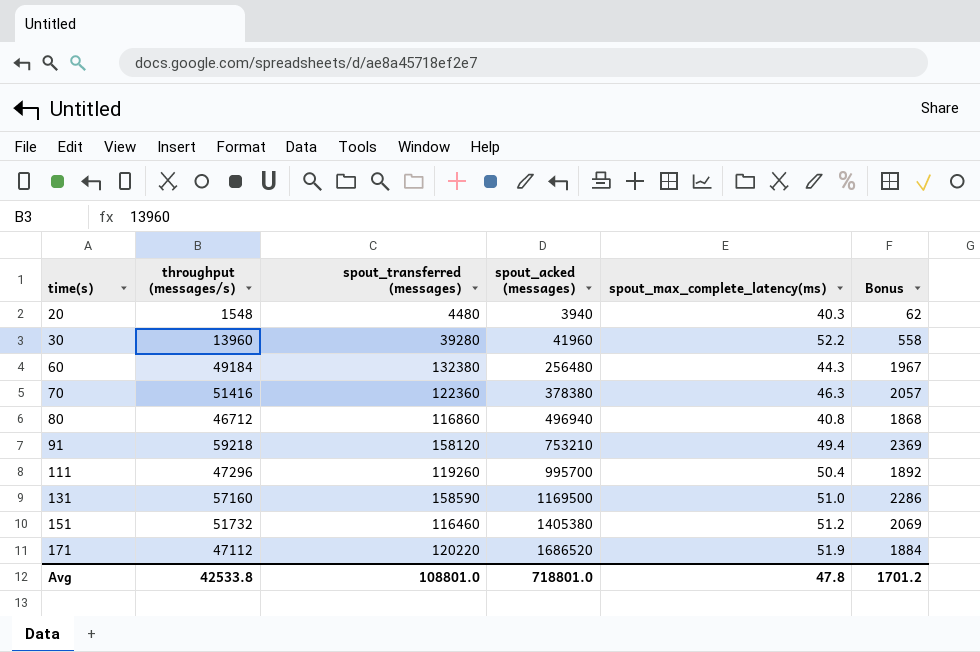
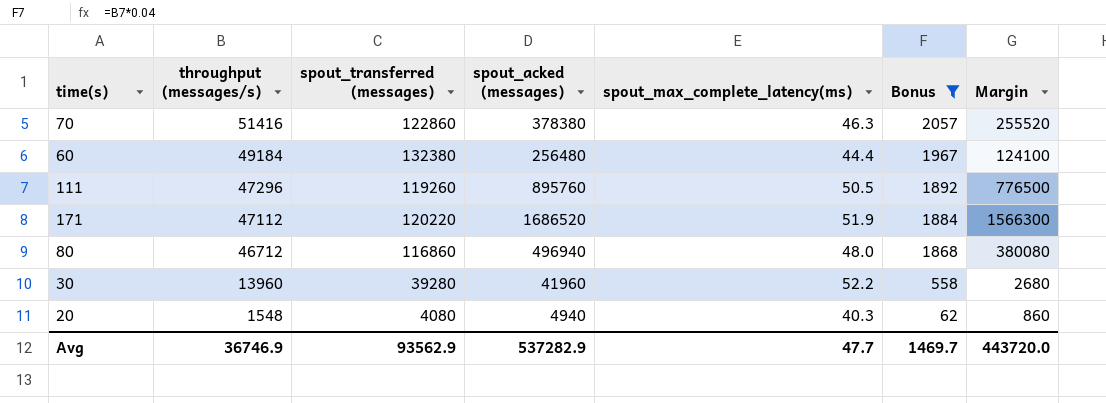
filter: none -> Bonus <= 2057
row order: time(s) ascending -> throughput (messages/s) descending
column Margin | formula: none -> [spout_acked (messages)] - [spout_transferred (messages)]
70 | spout_transferred (messages): 122360 -> 122860
60 | spout_max_complete_latency(ms): 44.3 -> 44.4
111 | spout_acked (messages): 995700 -> 895760
111 | spout_max_complete_latency(ms): 50.4 -> 50.5
80 | spout_max_complete_latency(ms): 40.8 -> 48.0
20 | spout_transferred (messages): 4480 -> 4080
20 | spout_acked (messages): 3940 -> 4940
Avg | throughput (messages/s): 42533.8 -> 36746.9
Avg | spout_transferred (messages): 108801.0 -> 93562.9
Avg | spout_acked (messages): 718801.0 -> 537282.9
Avg | spout_max_complete_latency(ms): 47.8 -> 47.7
Avg | Bonus: 1701.2 -> 1469.7

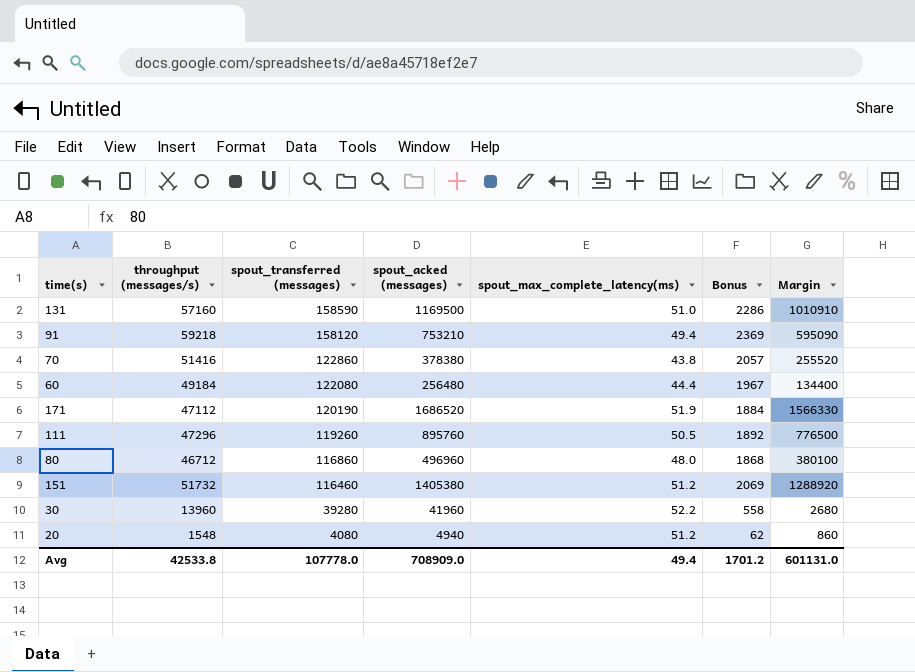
filter: Bonus <= 2057 -> none
row order: throughput (messages/s) descending -> spout_transferred (messages) descending
70 | spout_max_complete_latency(ms): 46.3 -> 43.8
60 | spout_transferred (messages): 132380 -> 122080
60 | Margin: 124100 -> 134400
171 | spout_transferred (messages): 120220 -> 120190
171 | Margin: 1566300 -> 1566330
80 | spout_acked (messages): 496940 -> 496960
80 | Margin: 380080 -> 380100
20 | spout_max_complete_latency(ms): 40.3 -> 51.2
Avg | throughput (messages/s): 36746.9 -> 42533.8
Avg | spout_transferred (messages): 93562.9 -> 107778.0
Avg | spout_acked (messages): 537282.9 -> 708909.0
Avg | spout_max_complete_latency(ms): 47.7 -> 49.4
Avg | Bonus: 1469.7 -> 1701.2
Avg | Margin: 443720.0 -> 601131.0

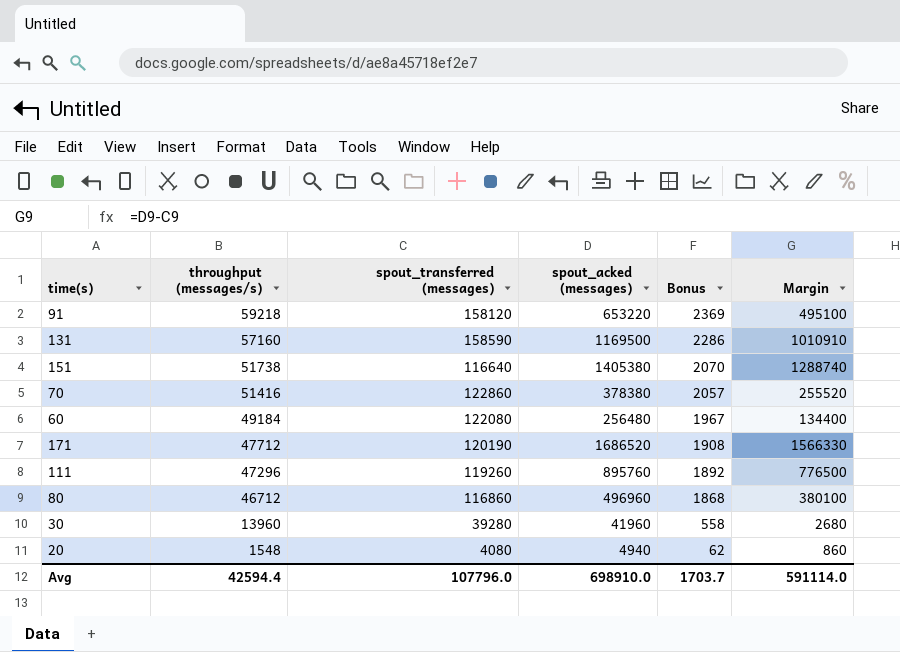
row order: spout_transferred (messages) descending -> throughput (messages/s) descending
column spout_max_complete_latency(ms) | position: 5 -> none
91 | spout_acked (messages): 753210 -> 653220
91 | Margin: 595090 -> 495100
151 | throughput (messages/s): 51732 -> 51738
151 | spout_transferred (messages): 116460 -> 116640
151 | Bonus: 2069 -> 2070
151 | Margin: 1288920 -> 1288740
171 | throughput (messages/s): 47112 -> 47712
171 | Bonus: 1884 -> 1908
Avg | throughput (messages/s): 42533.8 -> 42594.4
Avg | spout_transferred (messages): 107778.0 -> 107796.0
Avg | spout_acked (messages): 708909.0 -> 698910.0
Avg | Bonus: 1701.2 -> 1703.7
Avg | Margin: 601131.0 -> 591114.0

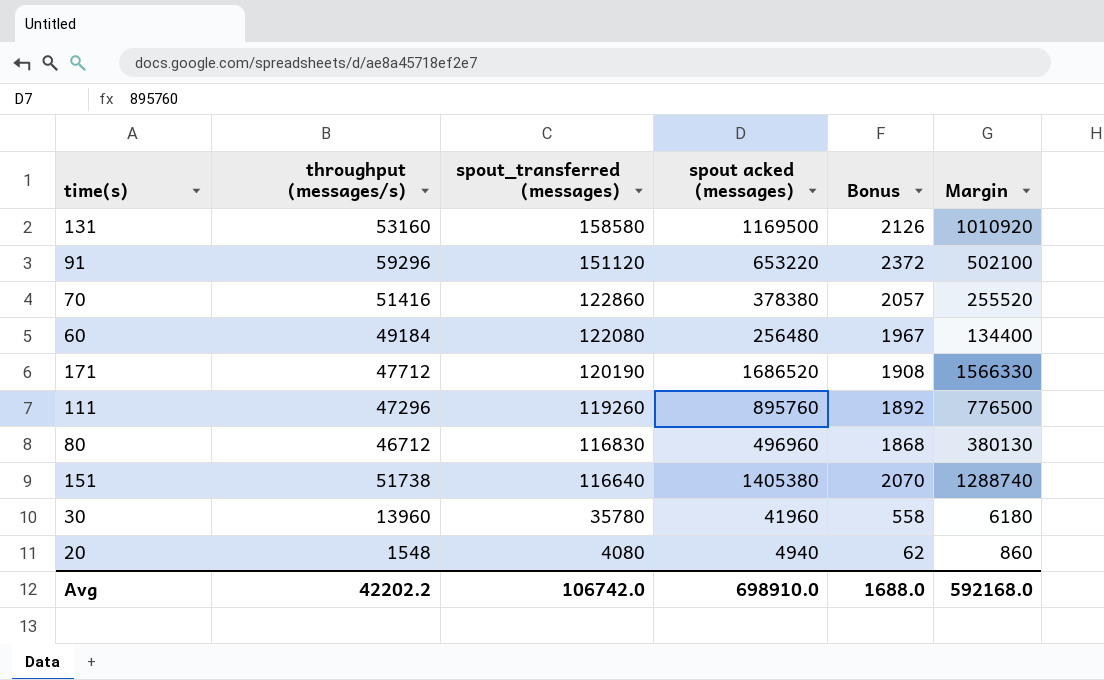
row order: throughput (messages/s) descending -> spout_transferred (messages) descending
column name: spout_acked (messages) -> spout acked (messages)
131 | throughput (messages/s): 57160 -> 53160
131 | spout_transferred (messages): 158590 -> 158580
131 | Bonus: 2286 -> 2126
131 | Margin: 1010910 -> 1010920
91 | throughput (messages/s): 59218 -> 59296
91 | spout_transferred (messages): 158120 -> 151120
91 | Bonus: 2369 -> 2372
91 | Margin: 495100 -> 502100
80 | spout_transferred (messages): 116860 -> 116830
80 | Margin: 380100 -> 380130
30 | spout_transferred (messages): 39280 -> 35780
30 | Margin: 2680 -> 6180
Avg | throughput (messages/s): 42594.4 -> 42202.2
Avg | spout_transferred (messages): 107796.0 -> 106742.0
Avg | Bonus: 1703.7 -> 1688.0
Avg | Margin: 591114.0 -> 592168.0

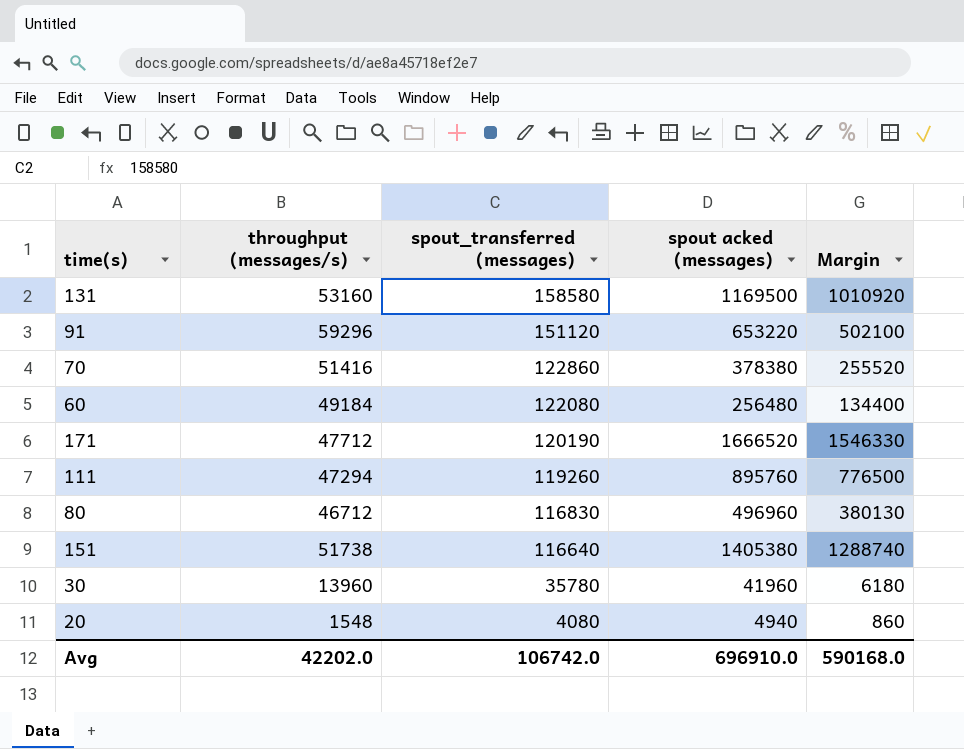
column Bonus | formula: [throughput (messages/s)] * 0.04 -> none
171 | spout acked (messages): 1686520 -> 1666520
171 | Margin: 1566330 -> 1546330
111 | throughput (messages/s): 47296 -> 47294
Avg | throughput (messages/s): 42202.2 -> 42202.0
Avg | spout acked (messages): 698910.0 -> 696910.0
Avg | Margin: 592168.0 -> 590168.0

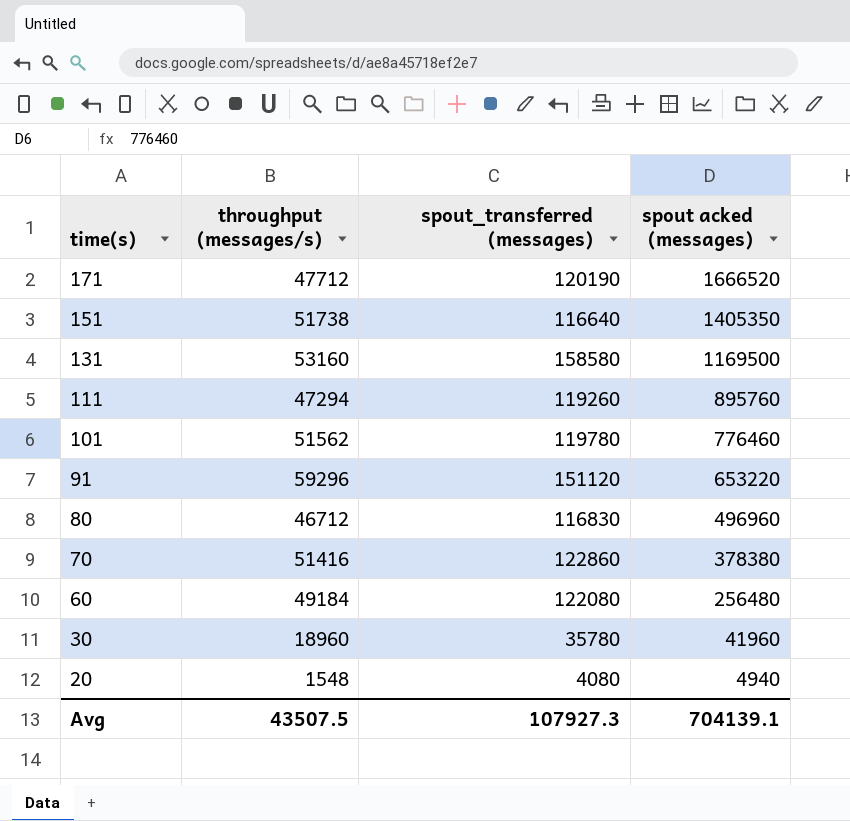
row order: spout_transferred (messages) descending -> time(s) descending
column Margin | formula: [spout acked (messages)] - [spout_transferred (messages)] -> none
151 | spout acked (messages): 1405380 -> 1405350
row 101: none -> 51562 | 119780 | 776460
30 | throughput (messages/s): 13960 -> 18960
Avg | throughput (messages/s): 42202.0 -> 43507.5
Avg | spout_transferred (messages): 106742.0 -> 107927.3
Avg | spout acked (messages): 696910.0 -> 704139.1

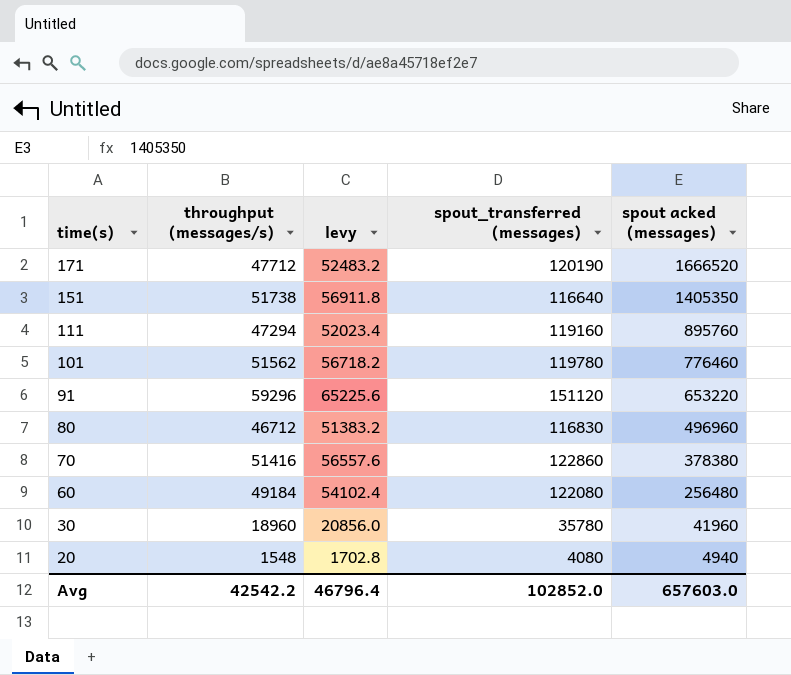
column levy | formula: none -> [throughput (messages/s)] * 1.1
row 131: 53160 | 158580 | 1169500 -> none
111 | spout_transferred (messages): 119260 -> 119160
Avg | throughput (messages/s): 43507.5 -> 42542.2
Avg | spout_transferred (messages): 107927.3 -> 102852.0
Avg | spout acked (messages): 704139.1 -> 657603.0

